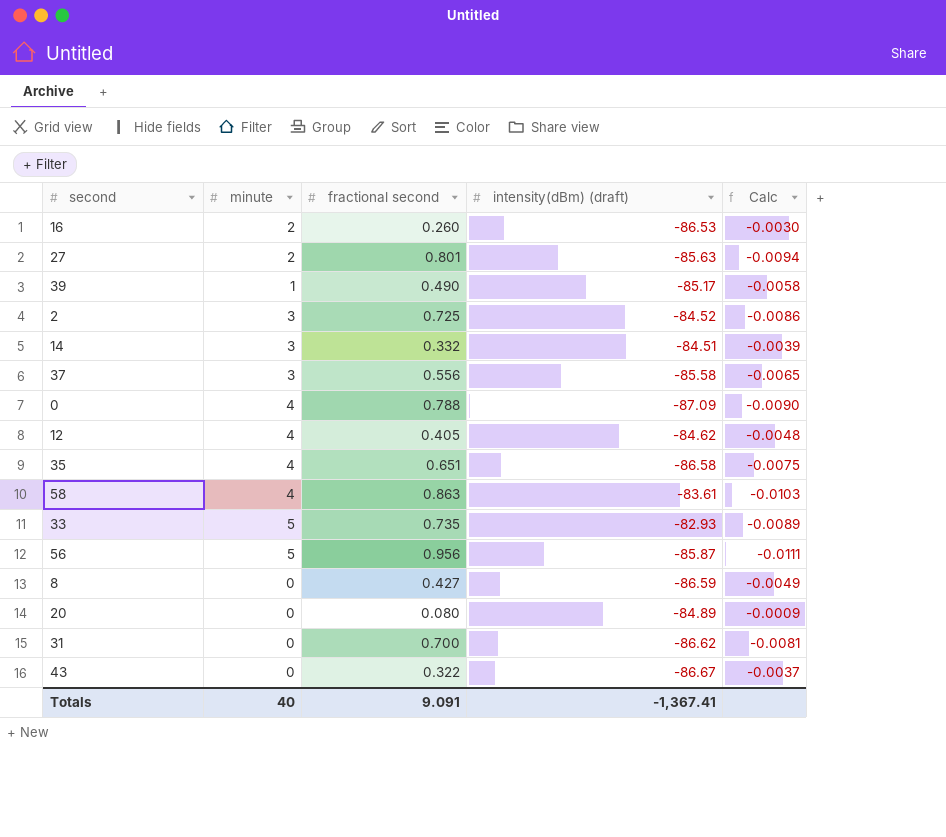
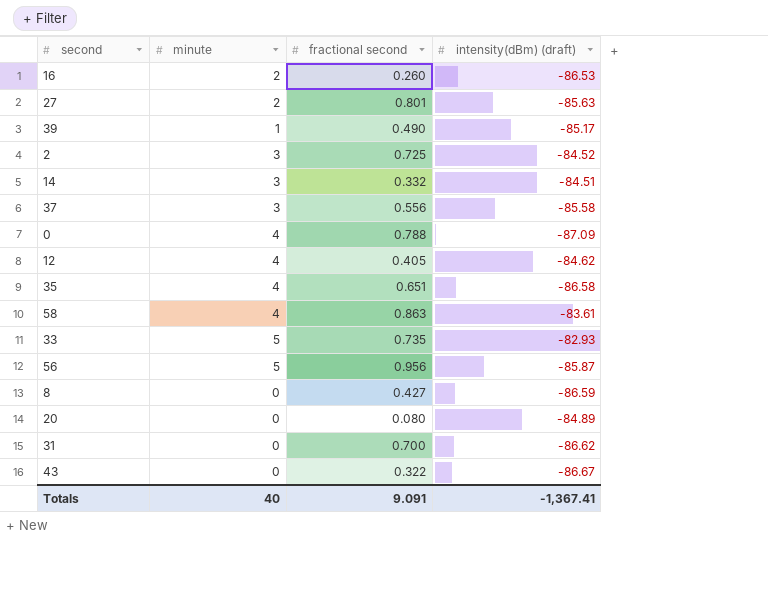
column Calc | formula: [fractional second] / [intensity(dBm) (draft)] -> none

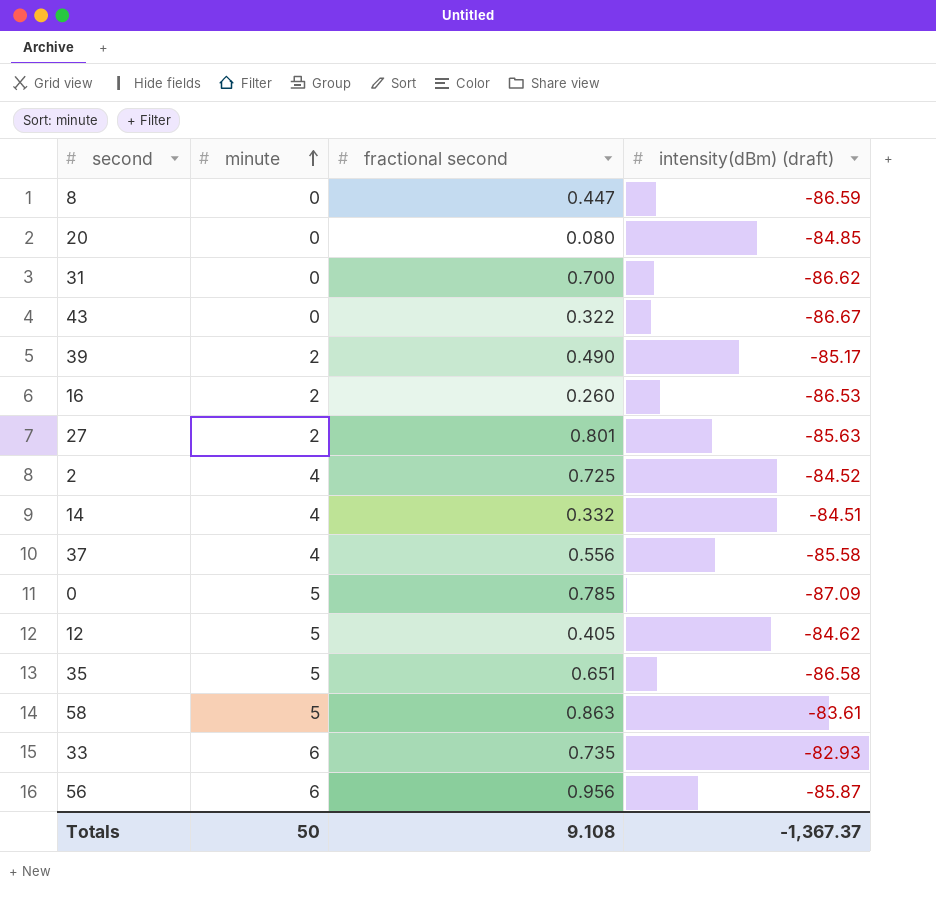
row order: none -> minute ascending
8 | fractional second: 0.427 -> 0.447
20 | intensity(dBm) (draft): -84.89 -> -84.85
39 | minute: 1 -> 2
2 | minute: 3 -> 4
14 | minute: 3 -> 4
37 | minute: 3 -> 4
0 | minute: 4 -> 5
0 | fractional second: 0.788 -> 0.785
12 | minute: 4 -> 5
35 | minute: 4 -> 5
58 | minute: 4 -> 5
33 | minute: 5 -> 6
56 | minute: 5 -> 6
Totals | minute: 40 -> 50
Totals | fractional second: 9.091 -> 9.108
Totals | intensity(dBm) (draft): -1,367.41 -> -1,367.37

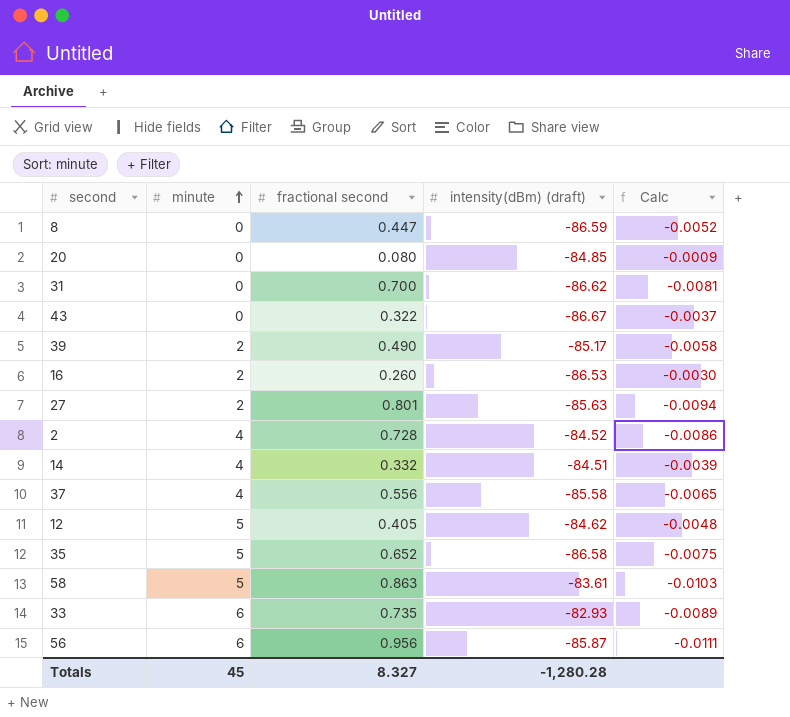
column Calc | formula: none -> [fractional second] / [intensity(dBm) (draft)]
row 0: 5 | 0.785 | -87.09 -> none
2 | fractional second: 0.725 -> 0.728
35 | fractional second: 0.651 -> 0.652
Totals | minute: 50 -> 45
Totals | fractional second: 9.108 -> 8.327
Totals | intensity(dBm) (draft): -1,367.37 -> -1,280.28

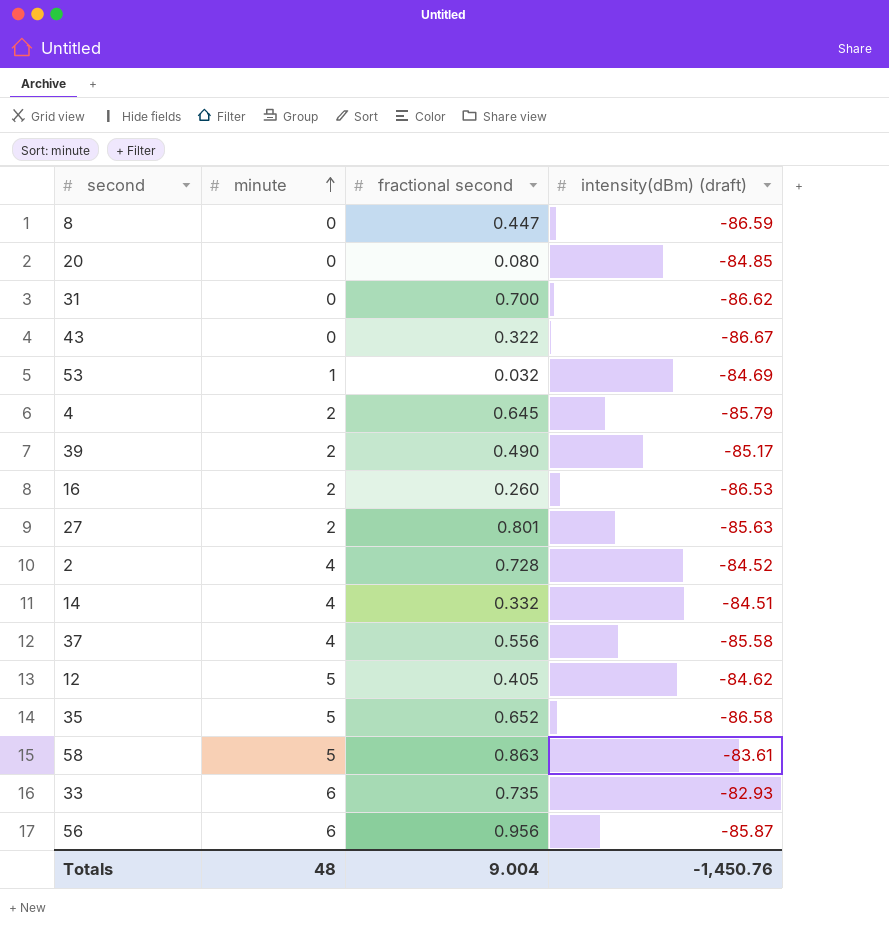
column Calc | formula: [fractional second] / [intensity(dBm) (draft)] -> none
row 53: none -> 1 | 0.032 | -84.69
row 4: none -> 2 | 0.645 | -85.79
Totals | minute: 45 -> 48
Totals | fractional second: 8.327 -> 9.004
Totals | intensity(dBm) (draft): -1,280.28 -> -1,450.76

